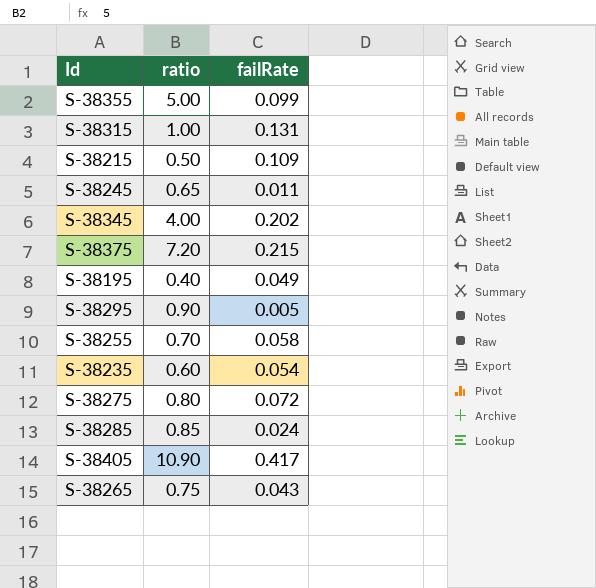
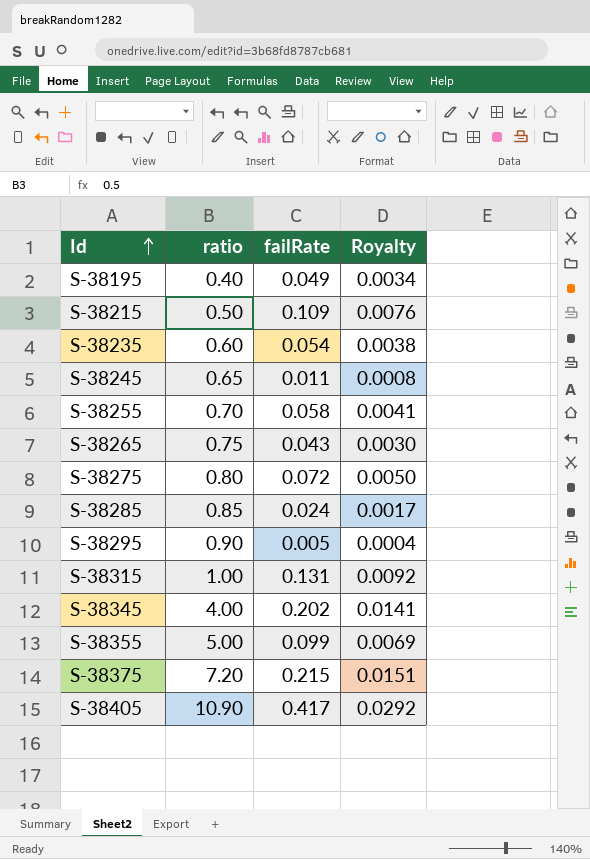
row order: none -> Id ascending
column Royalty | formula: none -> [failRate] * 0.07

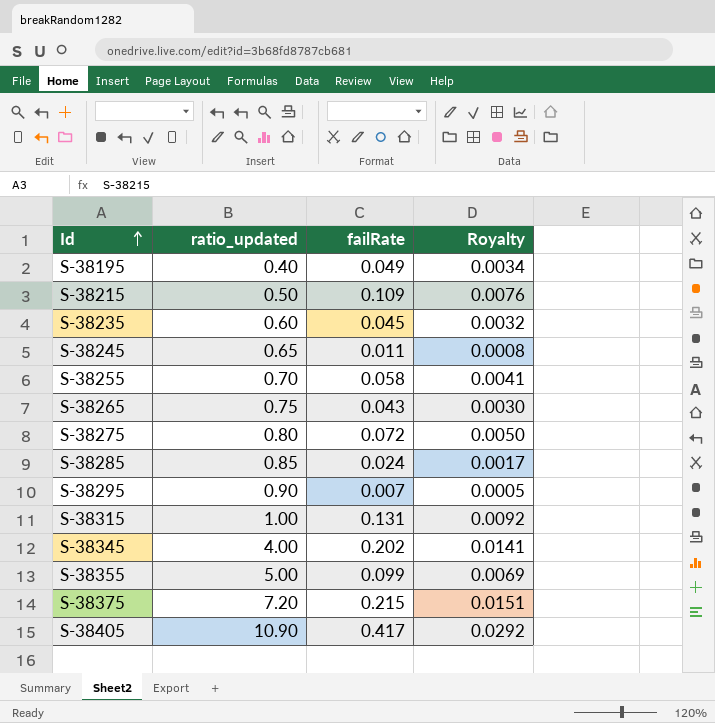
column name: ratio -> ratio_updated
S-38235 | failRate: 0.054 -> 0.045
S-38235 | Royalty: 0.0038 -> 0.0032
S-38295 | failRate: 0.005 -> 0.007
S-38295 | Royalty: 0.0004 -> 0.0005

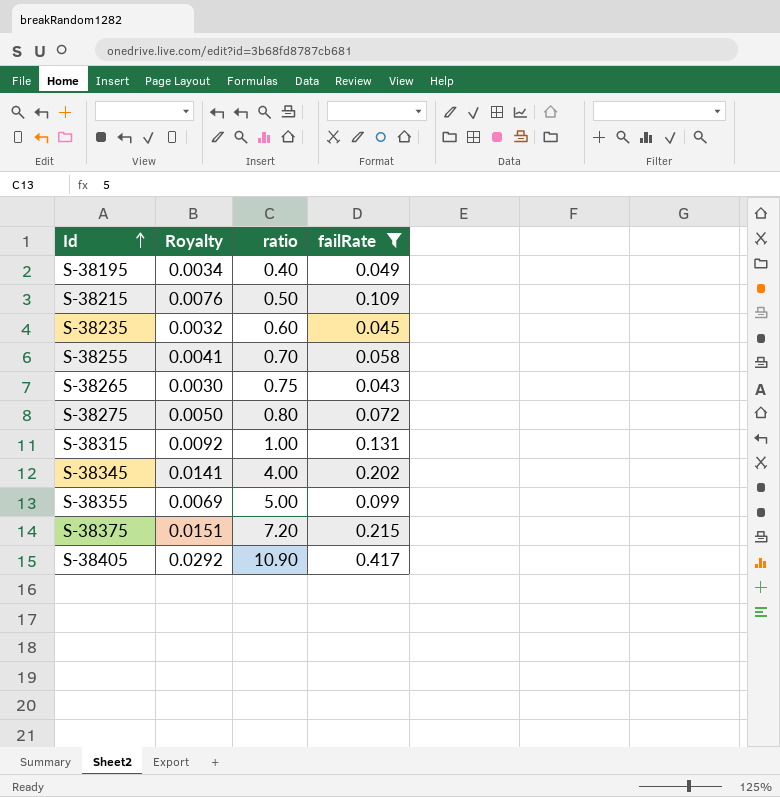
filter: none -> failRate >= 0.043
column Royalty | position: 4 -> 2
column name: ratio_updated -> ratio

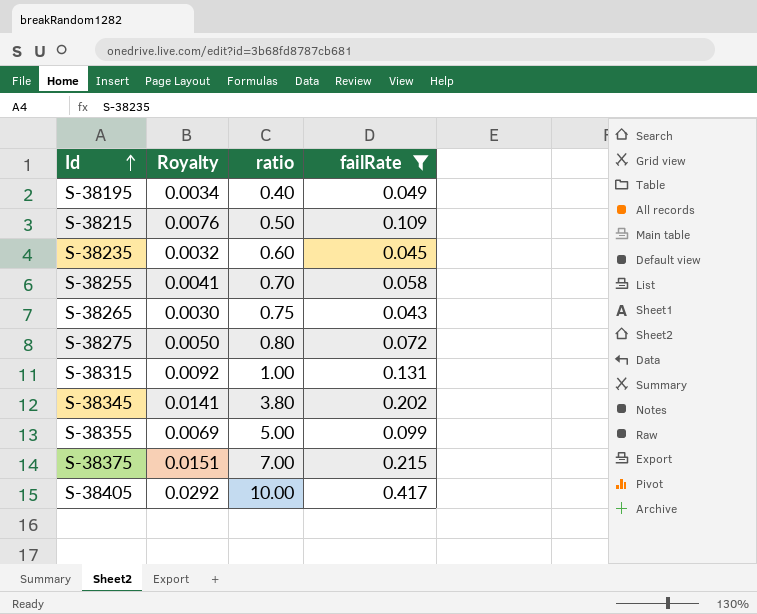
S-38345 | ratio: 4.00 -> 3.80
S-38375 | ratio: 7.20 -> 7.00
S-38405 | ratio: 10.90 -> 10.00

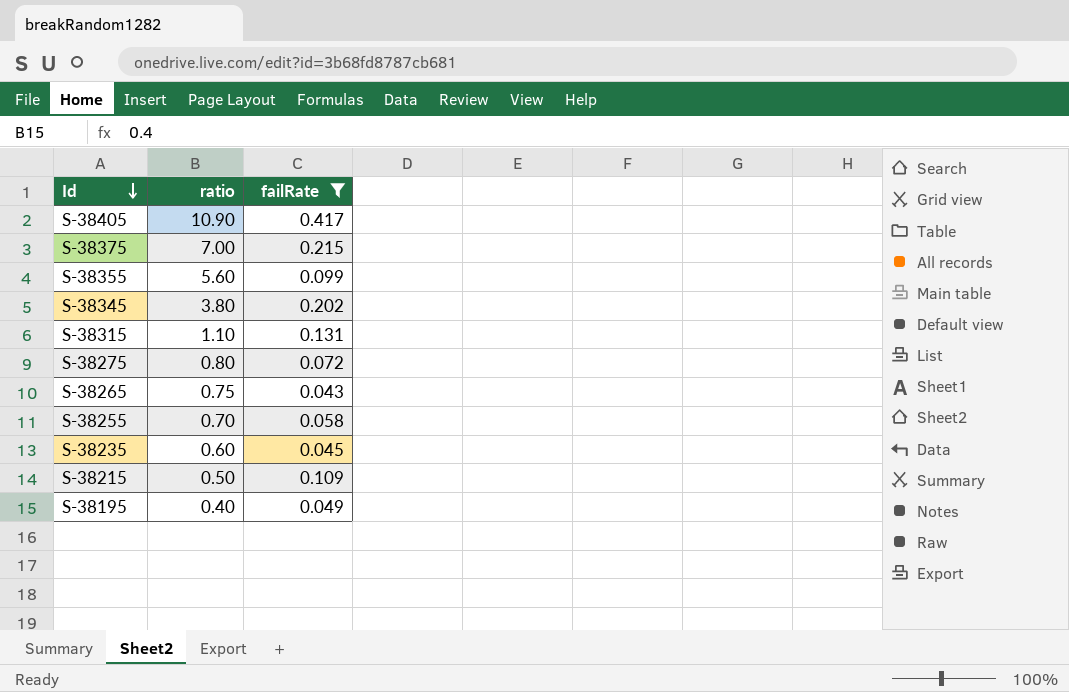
row order: Id ascending -> Id descending
column Royalty | formula: [failRate] * 0.07 -> none
S-38405 | ratio: 10.00 -> 10.90
S-38355 | ratio: 5.00 -> 5.60
S-38315 | ratio: 1.00 -> 1.10

